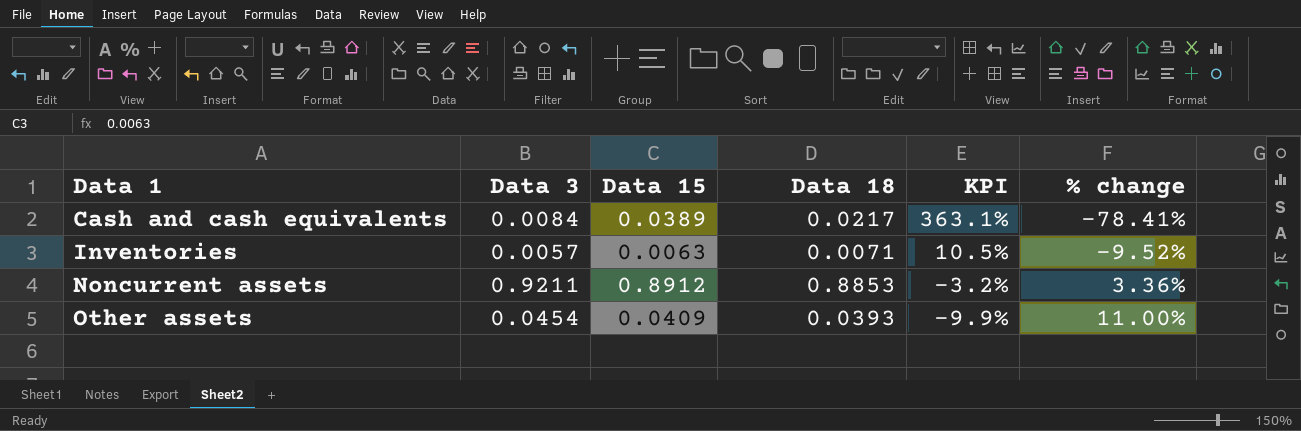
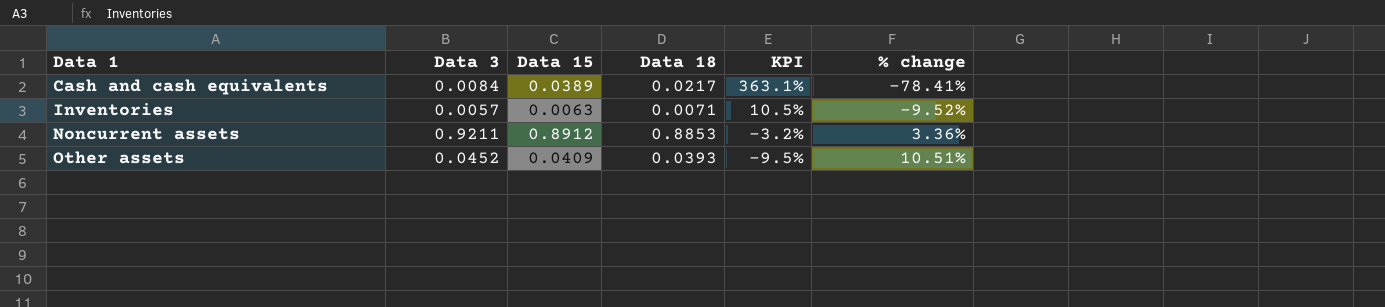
Other assets | Data 3: 0.0454 -> 0.0452
Other assets | KPI: -9.9% -> -9.5%
Other assets | % change: 11.00% -> 10.51%

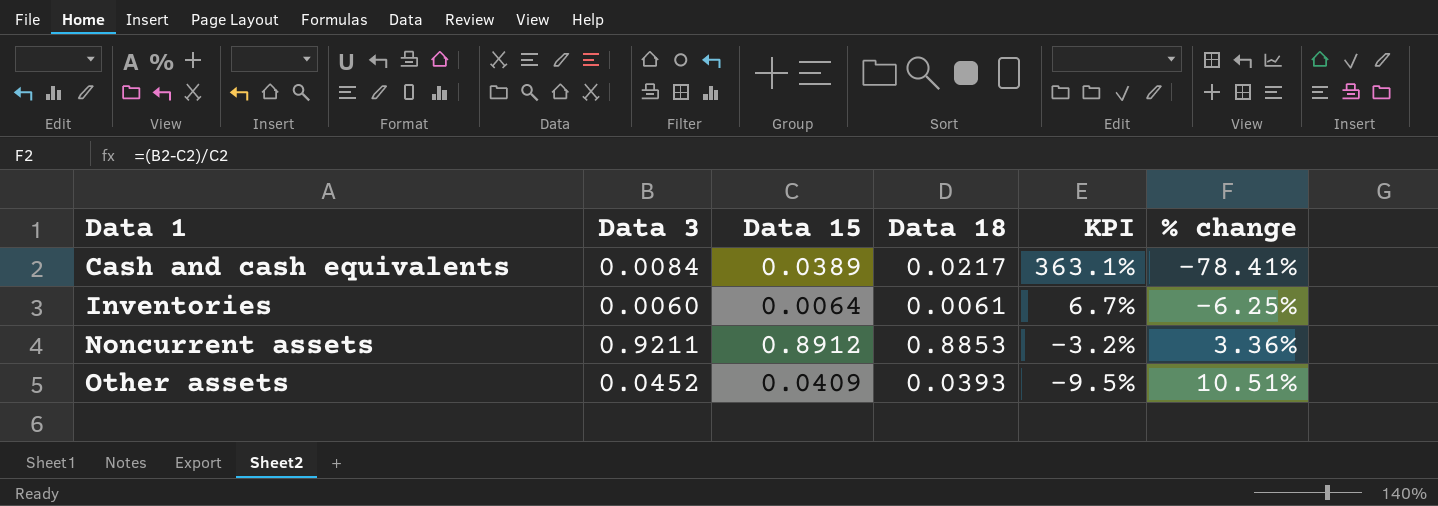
Inventories | Data 3: 0.0057 -> 0.0060
Inventories | Data 15: 0.0063 -> 0.0064
Inventories | Data 18: 0.0071 -> 0.0061
Inventories | KPI: 10.5% -> 6.7%
Inventories | % change: -9.52% -> -6.25%

